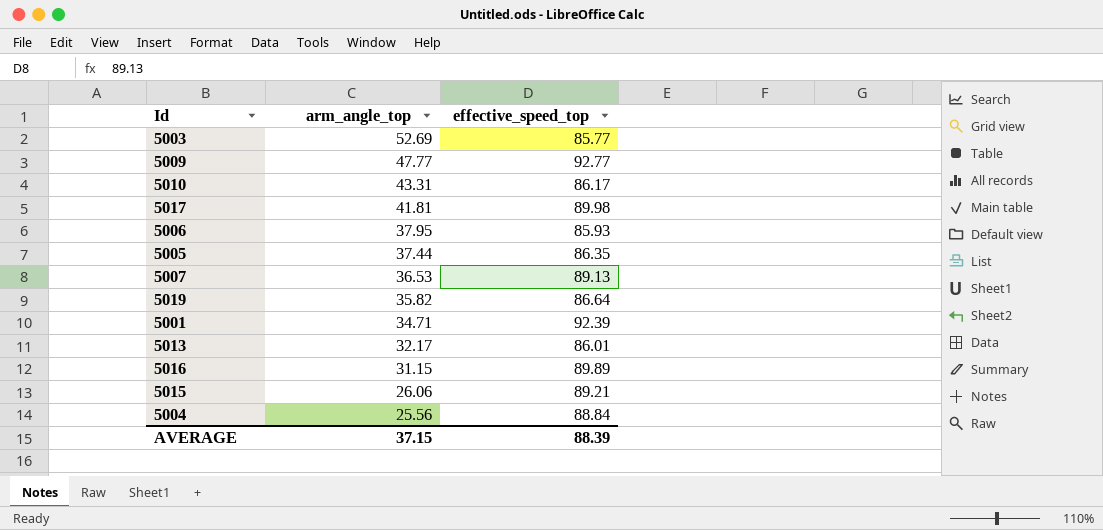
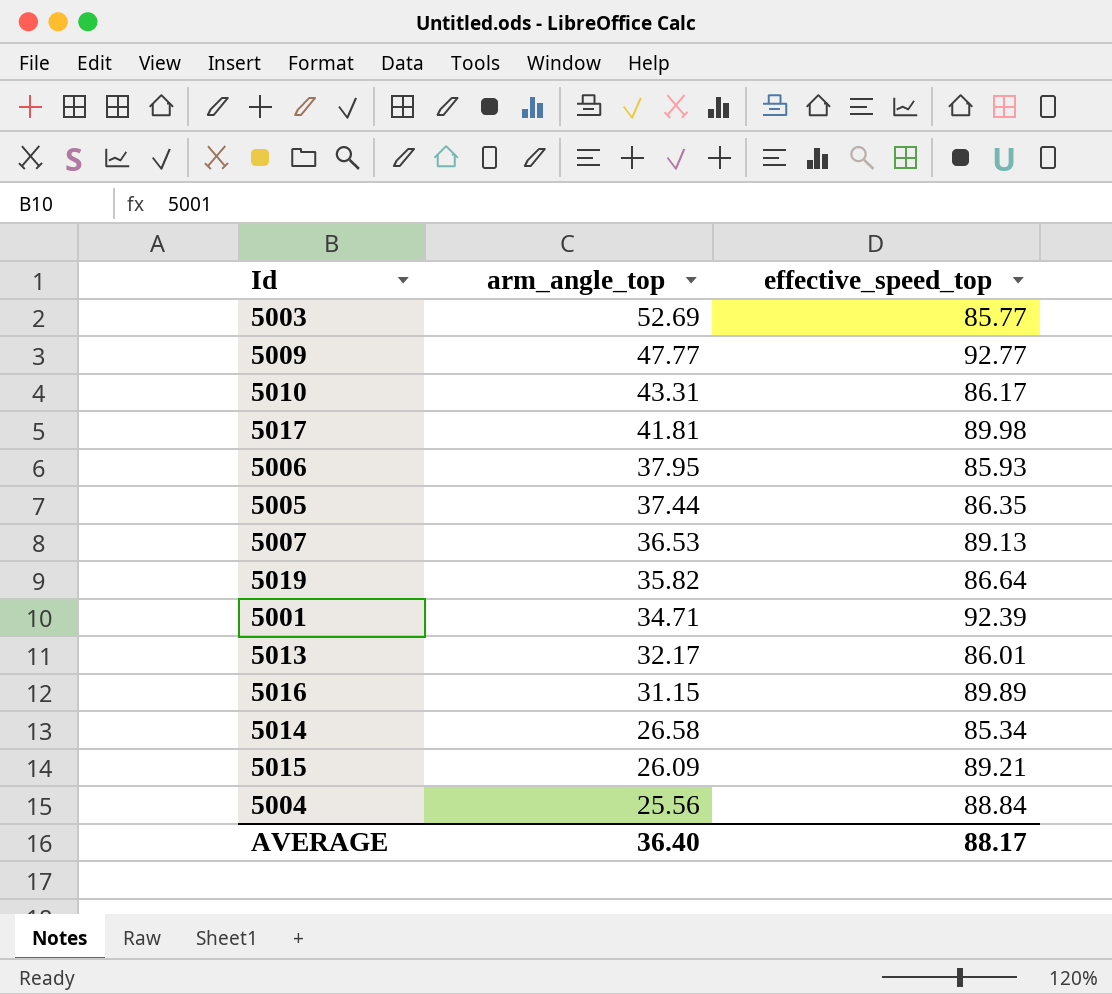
row 5014: none -> 26.58 | 85.34
5015 | arm_angle_top: 26.06 -> 26.09
AVERAGE | arm_angle_top: 37.15 -> 36.40
AVERAGE | effective_speed_top: 88.39 -> 88.17

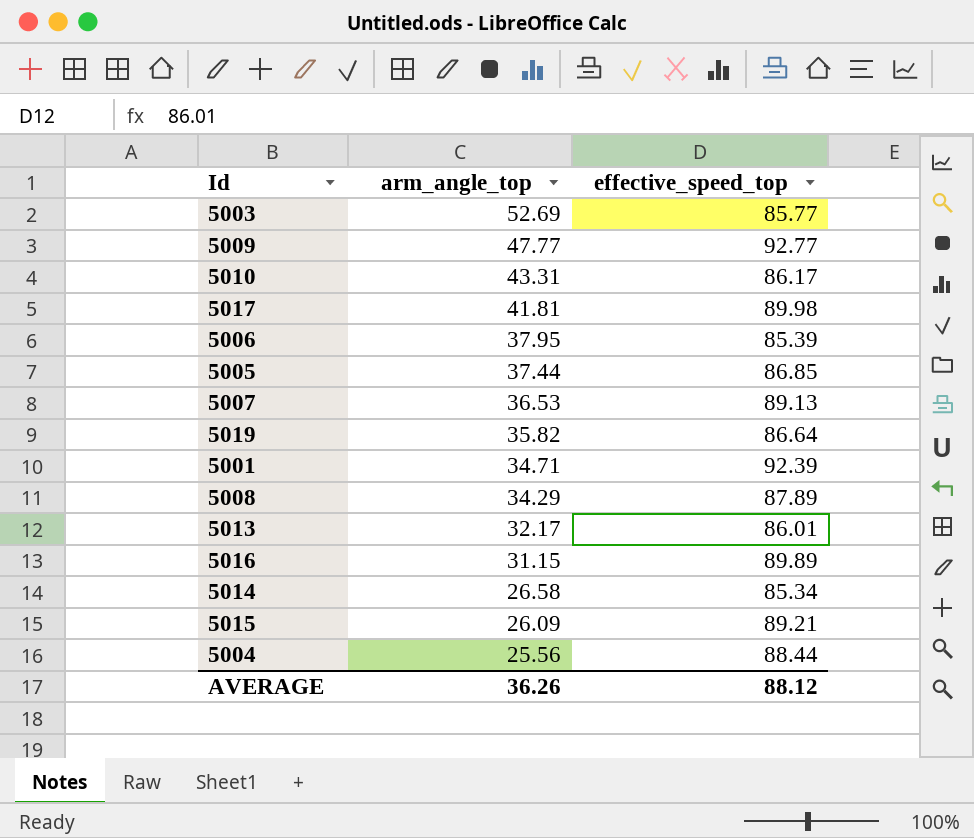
5006 | effective_speed_top: 85.93 -> 85.39
5005 | effective_speed_top: 86.35 -> 86.85
row 5008: none -> 34.29 | 87.89
5004 | effective_speed_top: 88.84 -> 88.44
AVERAGE | arm_angle_top: 36.40 -> 36.26
AVERAGE | effective_speed_top: 88.17 -> 88.12

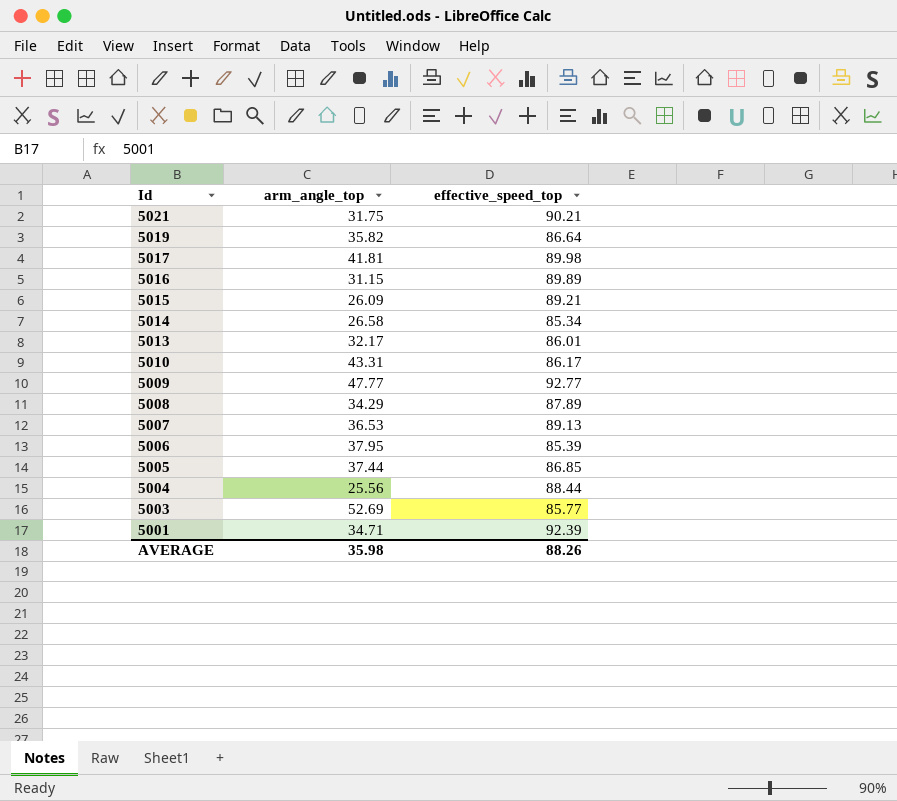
row order: arm_angle_top descending -> Id descending
row 5021: none -> 31.75 | 90.21
AVERAGE | arm_angle_top: 36.26 -> 35.98
AVERAGE | effective_speed_top: 88.12 -> 88.26

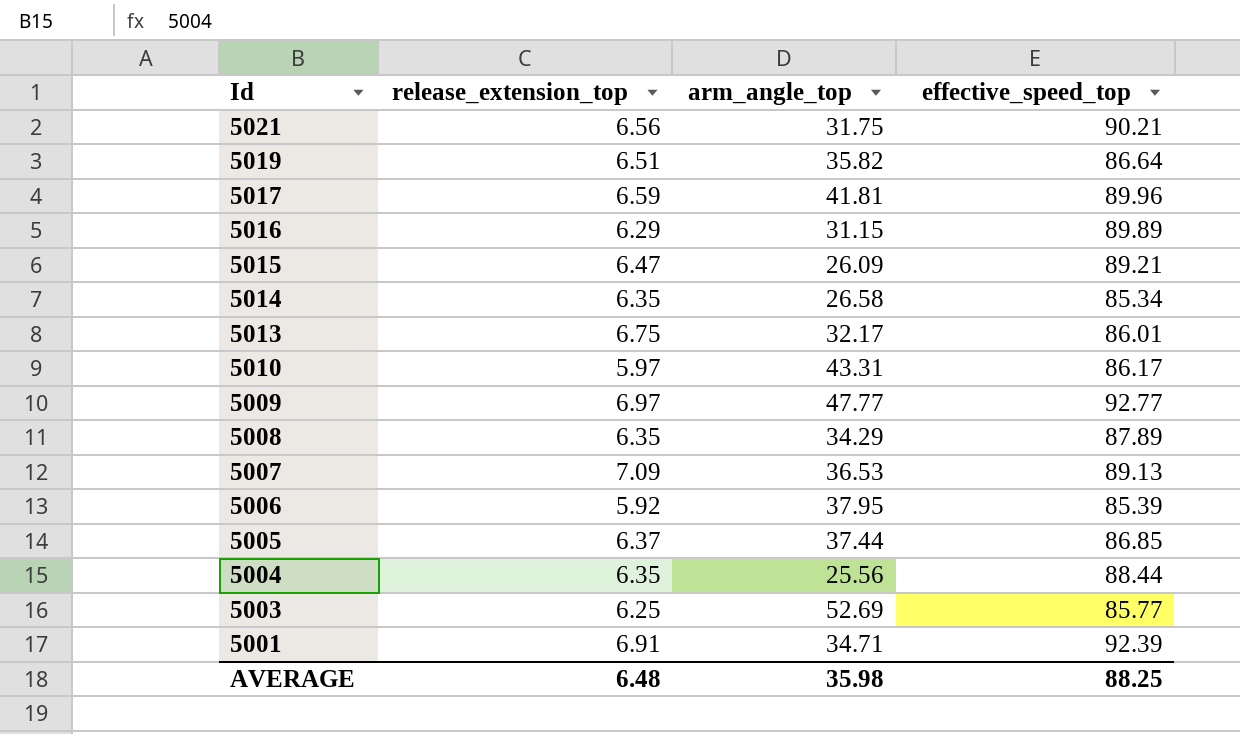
column release_extension_top | position: none -> 2
5017 | effective_speed_top: 89.98 -> 89.96
AVERAGE | effective_speed_top: 88.26 -> 88.25

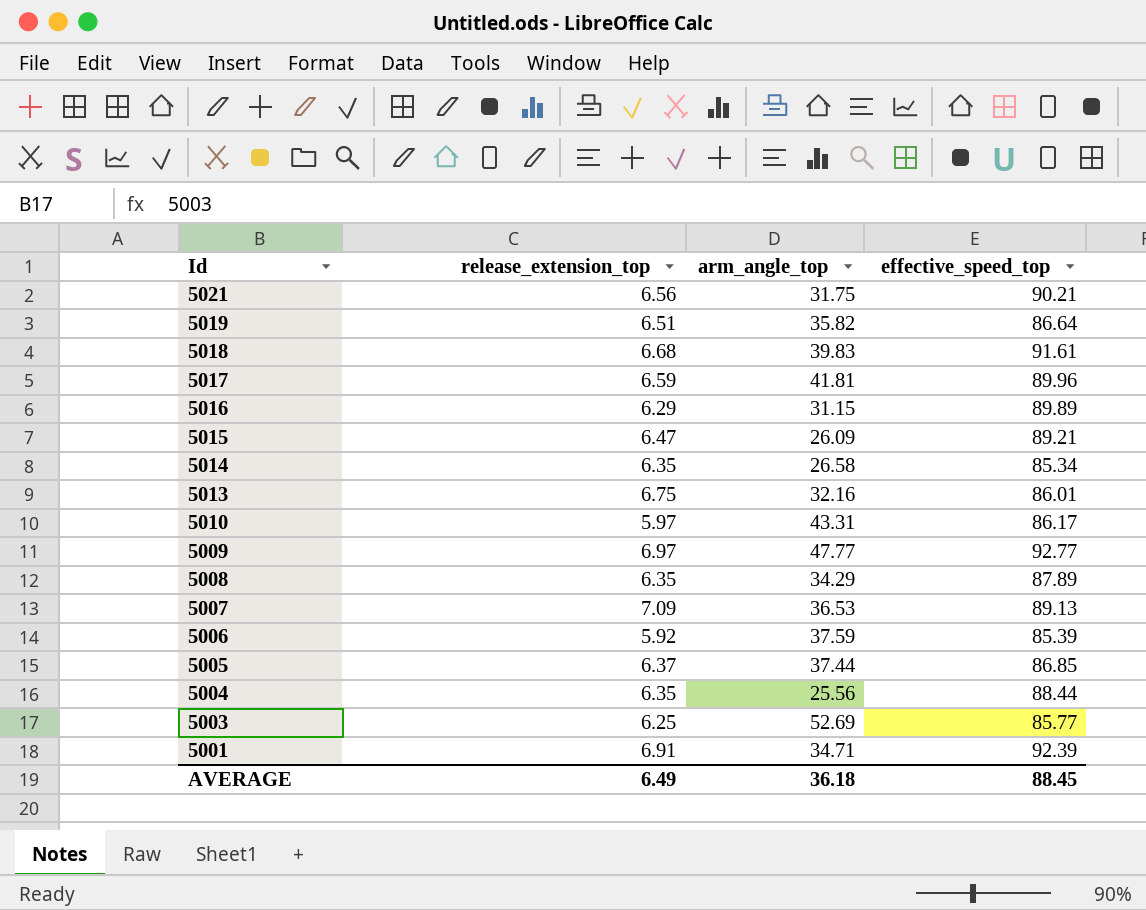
row 5018: none -> 6.68 | 39.83 | 91.61
5013 | arm_angle_top: 32.17 -> 32.16
5006 | arm_angle_top: 37.95 -> 37.59
AVERAGE | release_extension_top: 6.48 -> 6.49
AVERAGE | arm_angle_top: 35.98 -> 36.18
AVERAGE | effective_speed_top: 88.25 -> 88.45

